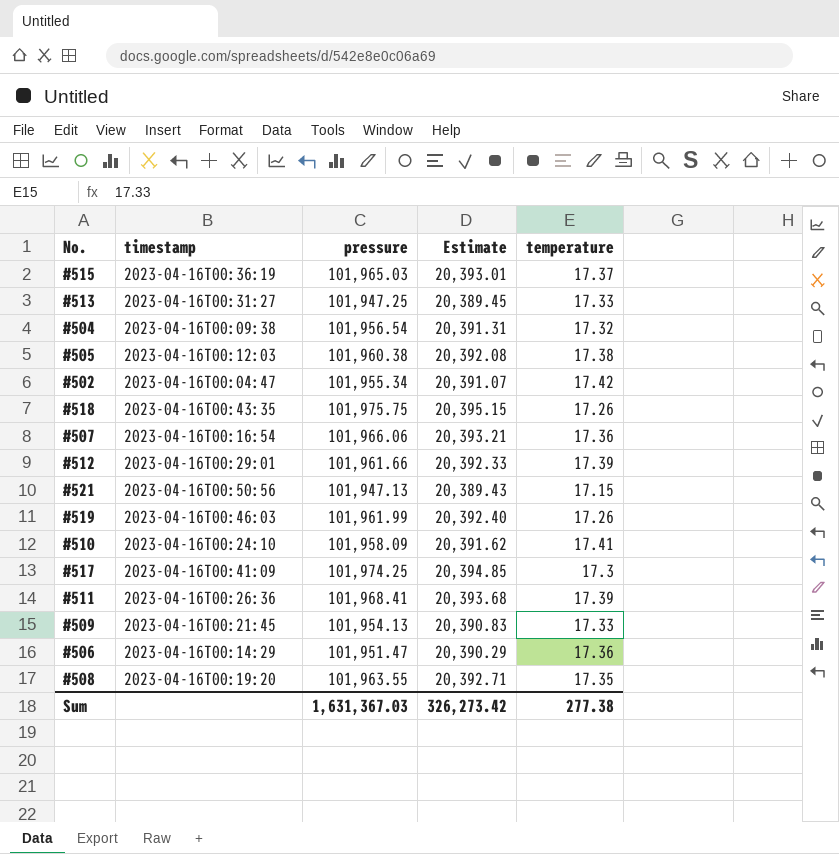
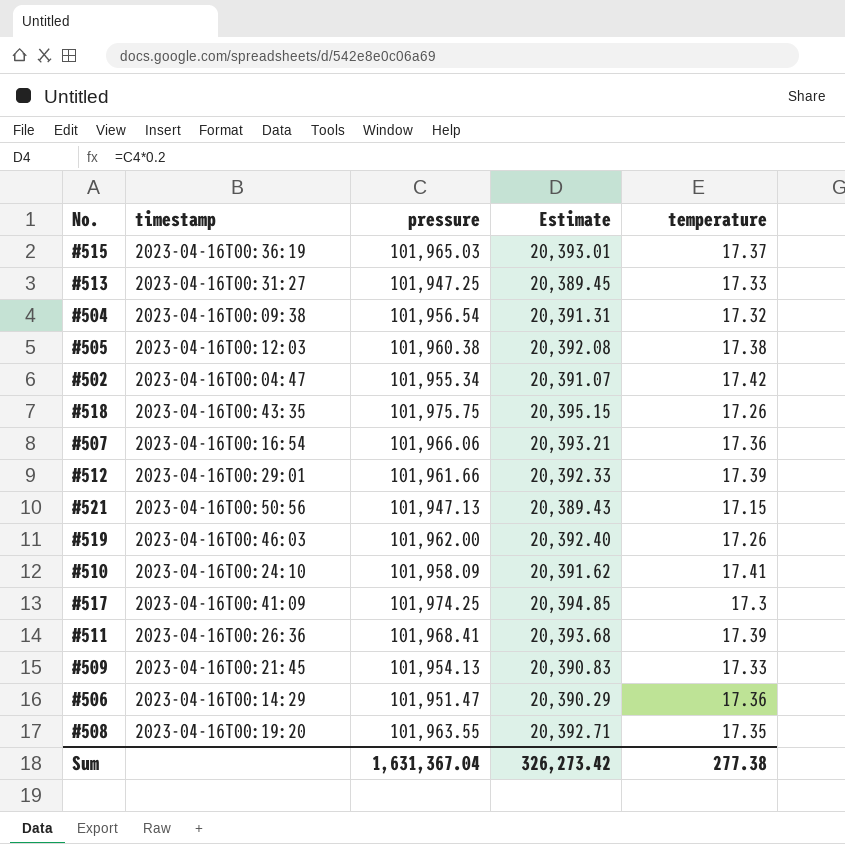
#519 | pressure: 101,961.99 -> 101,962.00
Sum | pressure: 1,631,367.03 -> 1,631,367.04

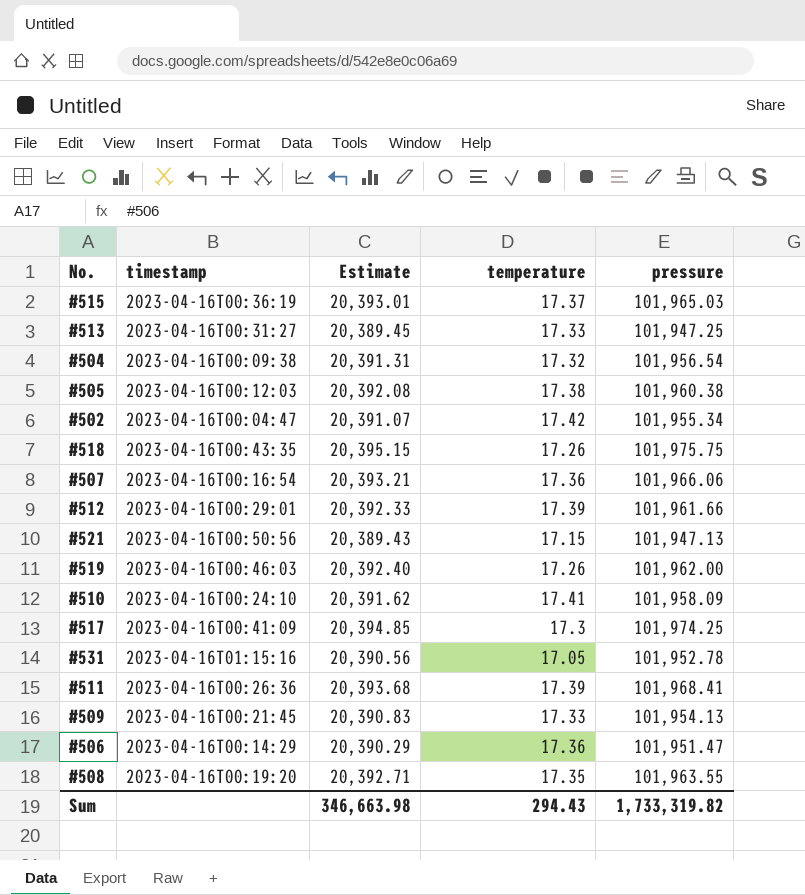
column pressure | position: 3 -> 5
row #531: none -> 2023-04-16T01:15:16 | 20,390.56 | 17.05 | 101,952.78
Sum | Estimate: 326,273.42 -> 346,663.98
Sum | temperature: 277.38 -> 294.43
Sum | pressure: 1,631,367.04 -> 1,733,319.82

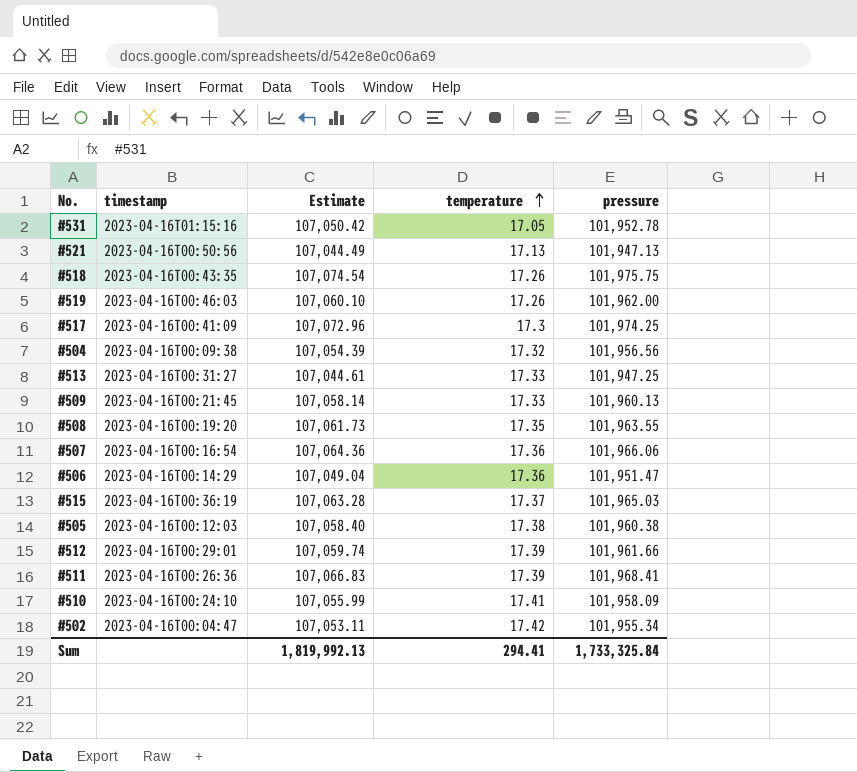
row order: none -> temperature ascending
column Estimate | formula: [pressure] * 0.2 -> [pressure] * 1.05
#521 | temperature: 17.15 -> 17.13
#504 | pressure: 101,956.54 -> 101,956.56
#509 | pressure: 101,954.13 -> 101,960.13
Sum | Estimate: 346,663.98 -> 1,819,992.13
Sum | temperature: 294.43 -> 294.41
Sum | pressure: 1,733,319.82 -> 1,733,325.84

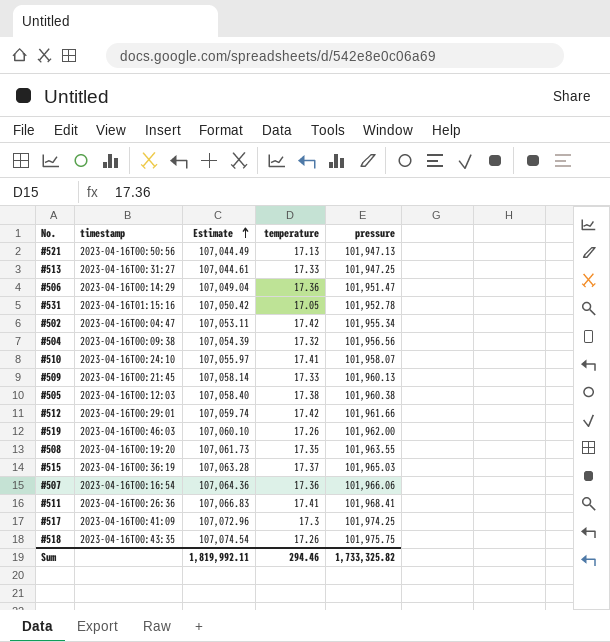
row order: temperature ascending -> Estimate ascending
#510 | Estimate: 107,055.99 -> 107,055.97
#510 | pressure: 101,958.09 -> 101,958.07
#512 | temperature: 17.39 -> 17.42
#511 | temperature: 17.39 -> 17.41
Sum | Estimate: 1,819,992.13 -> 1,819,992.11
Sum | temperature: 294.41 -> 294.46
Sum | pressure: 1,733,325.84 -> 1,733,325.82

